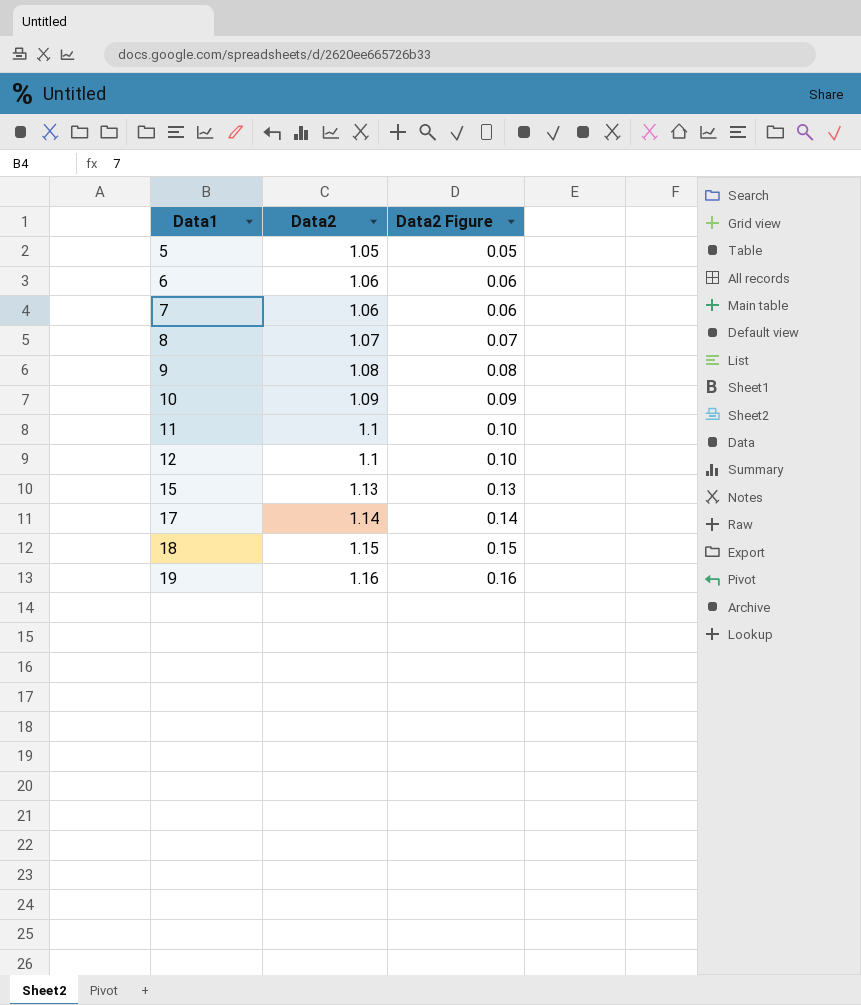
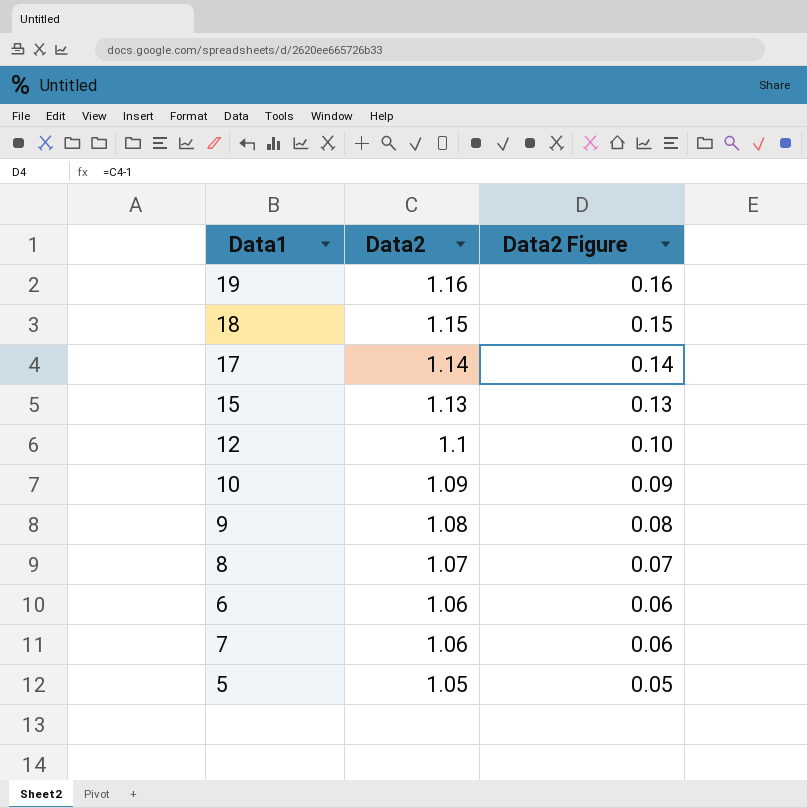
row order: Data1 ascending -> Data2 descending
row 11: 1.1 | 0.10 -> none

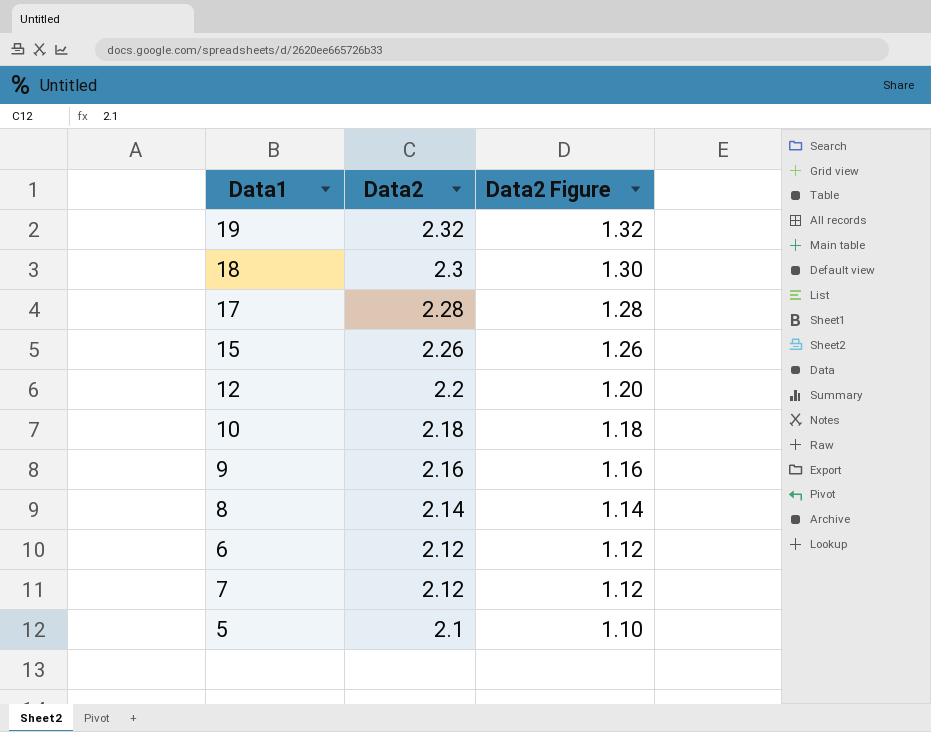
19 | Data2: 1.16 -> 2.32
19 | Data2 Figure: 0.16 -> 1.32
18 | Data2: 1.15 -> 2.3
18 | Data2 Figure: 0.15 -> 1.30
17 | Data2: 1.14 -> 2.28
17 | Data2 Figure: 0.14 -> 1.28
15 | Data2: 1.13 -> 2.26
15 | Data2 Figure: 0.13 -> 1.26
12 | Data2: 1.1 -> 2.2
12 | Data2 Figure: 0.10 -> 1.20
10 | Data2: 1.09 -> 2.18
10 | Data2 Figure: 0.09 -> 1.18
9 | Data2: 1.08 -> 2.16
9 | Data2 Figure: 0.08 -> 1.16
8 | Data2: 1.07 -> 2.14
8 | Data2 Figure: 0.07 -> 1.14
6 | Data2: 1.06 -> 2.12
6 | Data2 Figure: 0.06 -> 1.12
7 | Data2: 1.06 -> 2.12
7 | Data2 Figure: 0.06 -> 1.12
5 | Data2: 1.05 -> 2.1
5 | Data2 Figure: 0.05 -> 1.10

